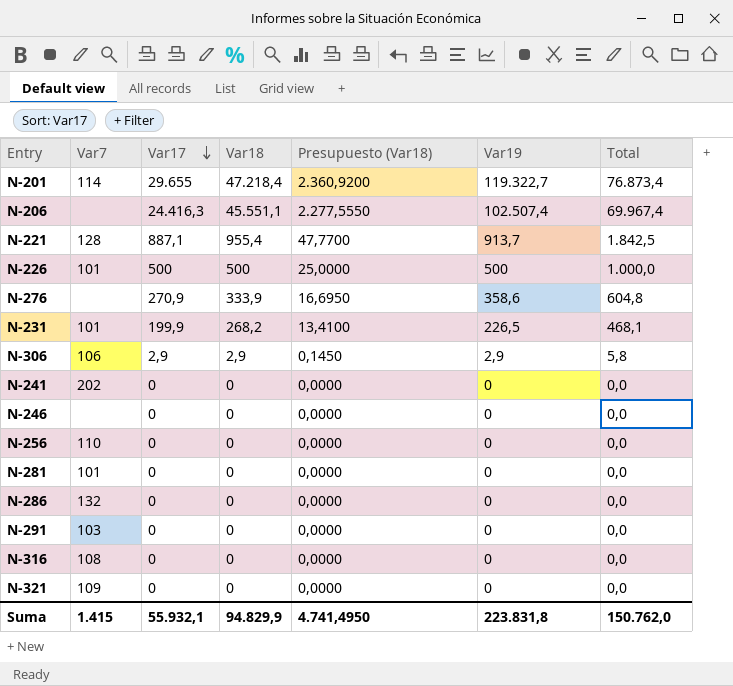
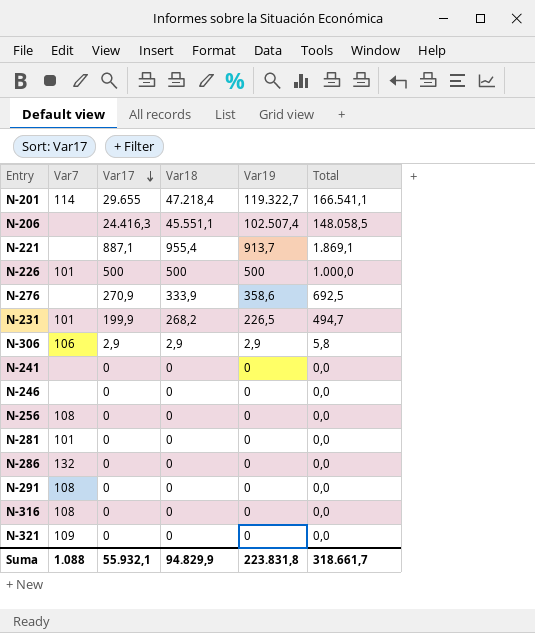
column Presupuesto (Var18) | formula: [Var18] * 0,05 -> none
column Total | formula: [Var17] + [Var18] -> [Var18] + [Var19]
N-221 | Var7: 128 -> none
N-241 | Var7: 202 -> none
N-256 | Var7: 110 -> 108
N-291 | Var7: 103 -> 108
Suma | Var7: 1.415 -> 1.088
Suma | Total: 150.762,0 -> 318.661,7

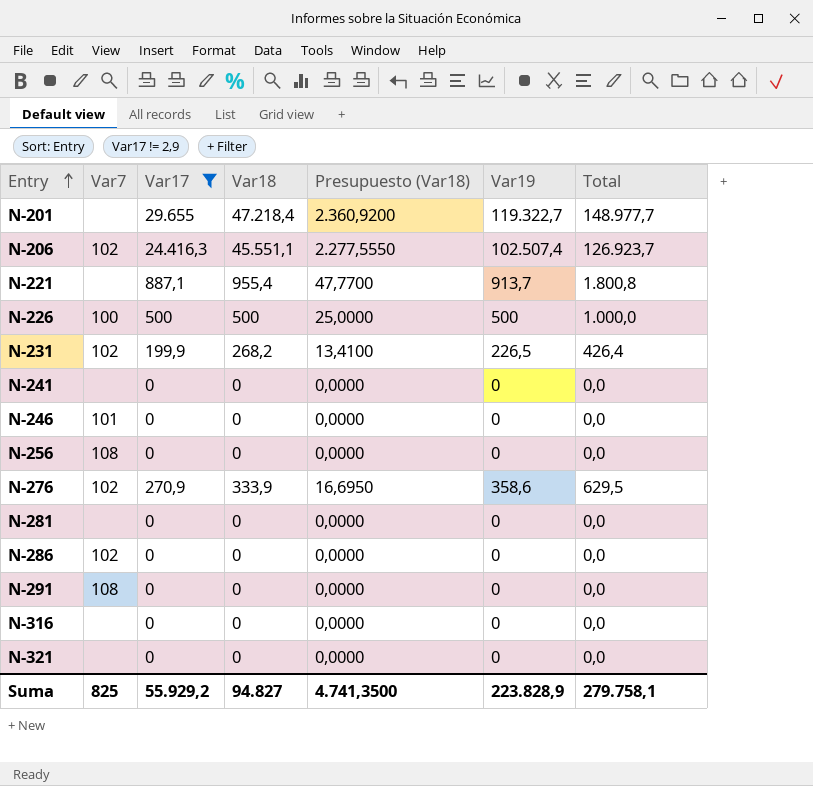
filter: none -> Var17 != 2,9
row order: Var17 descending -> Entry ascending
column Presupuesto (Var18) | formula: none -> [Var18] * 0,05
column Total | formula: [Var18] + [Var19] -> [Var17] + [Var19]
N-201 | Var7: 114 -> none
N-206 | Var7: none -> 102
N-226 | Var7: 101 -> 100
N-231 | Var7: 101 -> 102
N-246 | Var7: none -> 101
N-276 | Var7: none -> 102
N-281 | Var7: 101 -> none
N-286 | Var7: 132 -> 102
N-316 | Var7: 108 -> none
N-321 | Var7: 109 -> none
Suma | Var7: 1.088 -> 825
Suma | Var17: 55.932,1 -> 55.929,2
Suma | Var18: 94.829,9 -> 94.827
Suma | Var19: 223.831,8 -> 223.828,9
Suma | Total: 318.661,7 -> 279.758,1

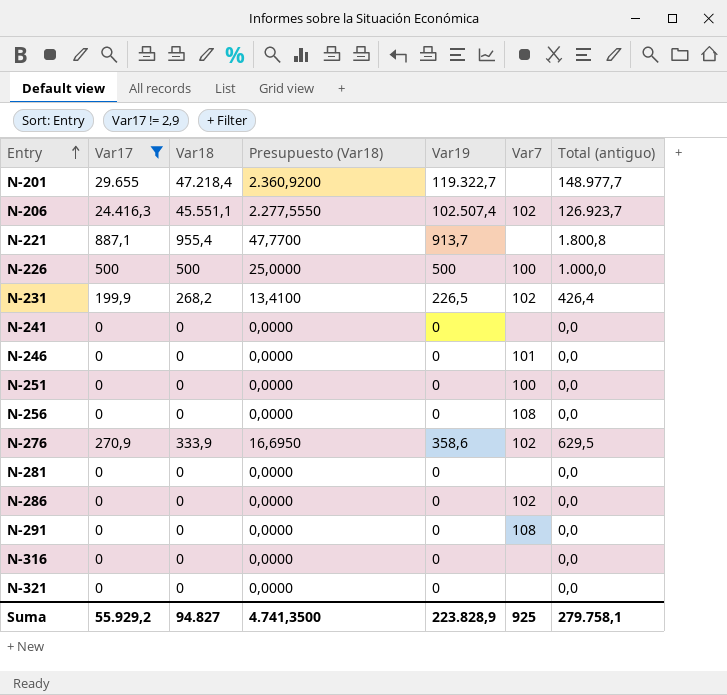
column Var7 | position: 2 -> 6
column name: Total -> Total (antiguo)
row N-251: none -> 0 | 0 | 0,0000 | 0 | 100 | 0,0
Suma | Var7: 825 -> 925

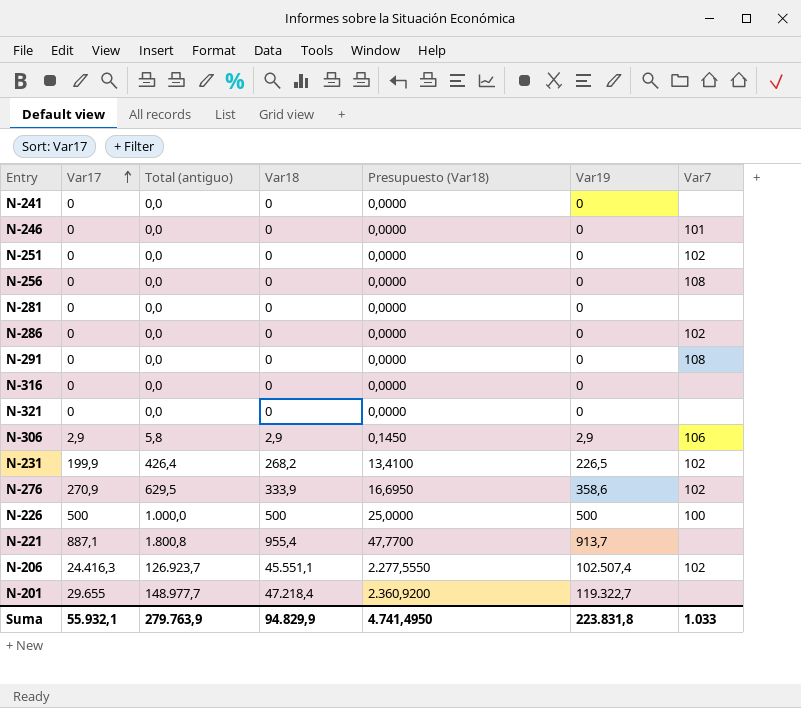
filter: Var17 != 2,9 -> none
row order: Entry ascending -> Var17 ascending
column Total (antiguo) | position: 7 -> 3
N-251 | Var7: 100 -> 102
Suma | Var17: 55.929,2 -> 55.932,1
Suma | Total (antiguo): 279.758,1 -> 279.763,9
Suma | Var18: 94.827 -> 94.829,9
Suma | Presupuesto (Var18): 4.741,3500 -> 4.741,4950
Suma | Var19: 223.828,9 -> 223.831,8
Suma | Var7: 925 -> 1.033

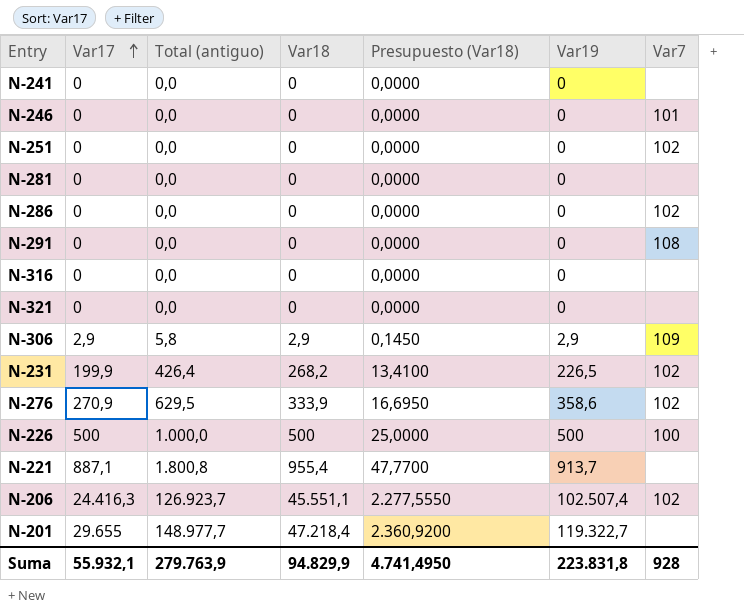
row N-256: 0 | 0,0 | 0 | 0,0000 | 0 | 108 -> none
N-306 | Var7: 106 -> 109
Suma | Var7: 1.033 -> 928

